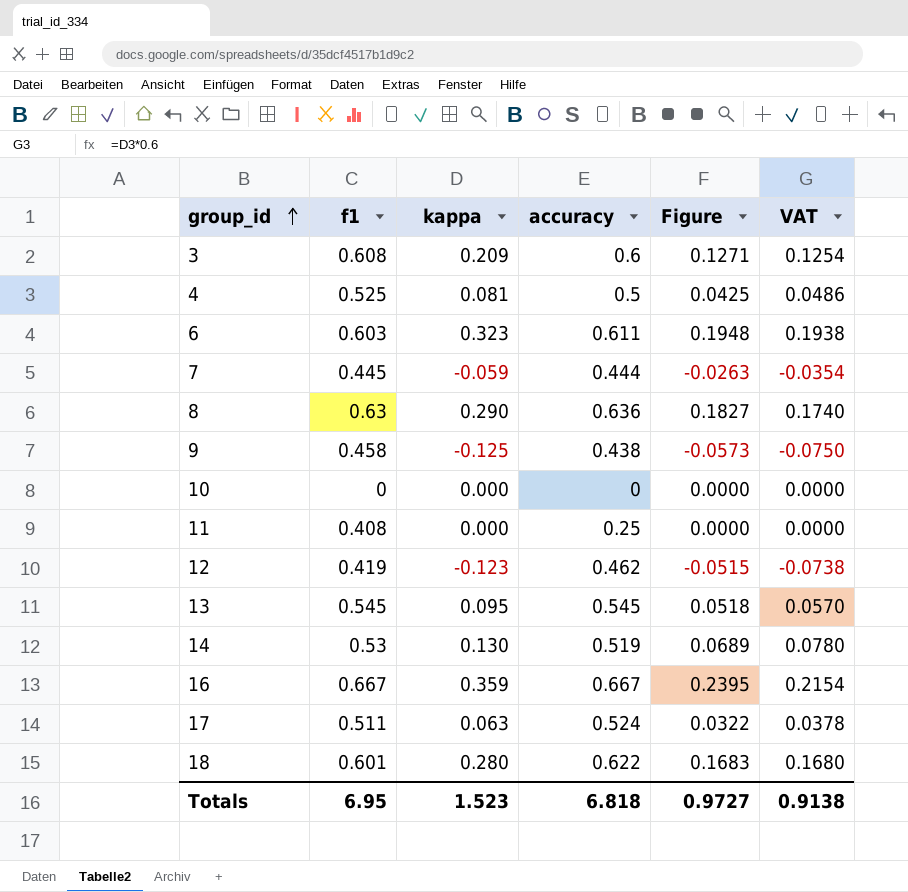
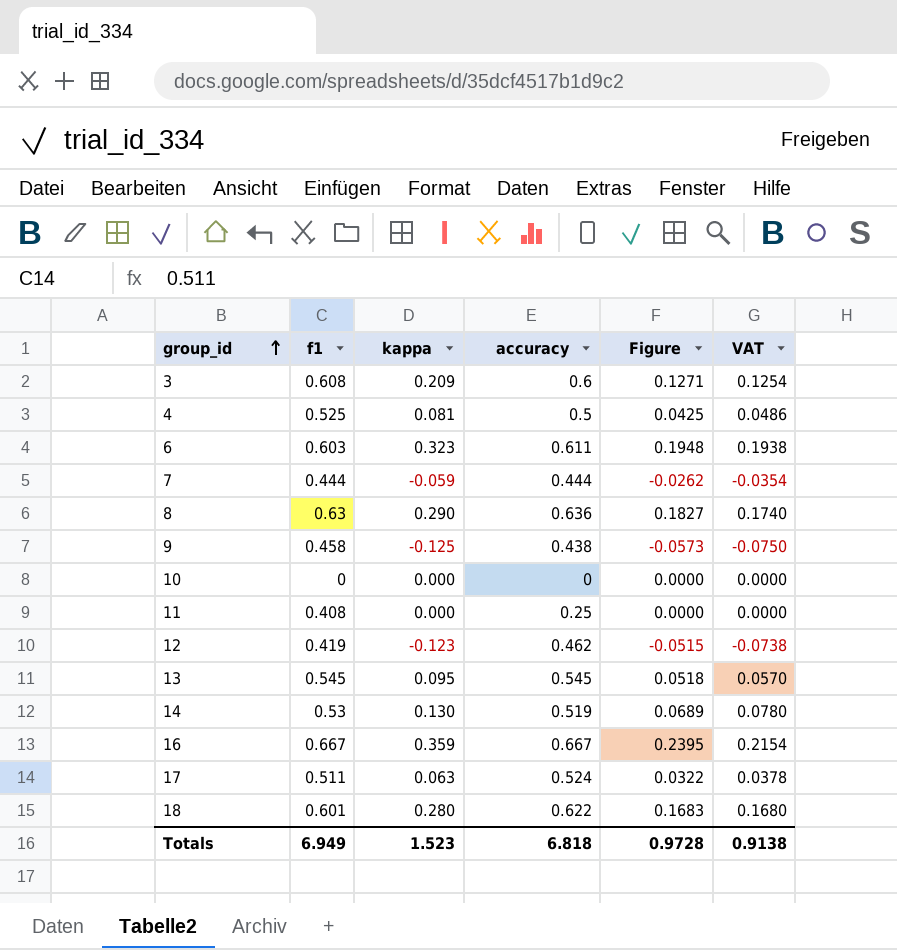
7 | f1: 0.445 -> 0.444
7 | Figure: -0.0263 -> -0.0262
Totals | f1: 6.95 -> 6.949
Totals | Figure: 0.9727 -> 0.9728

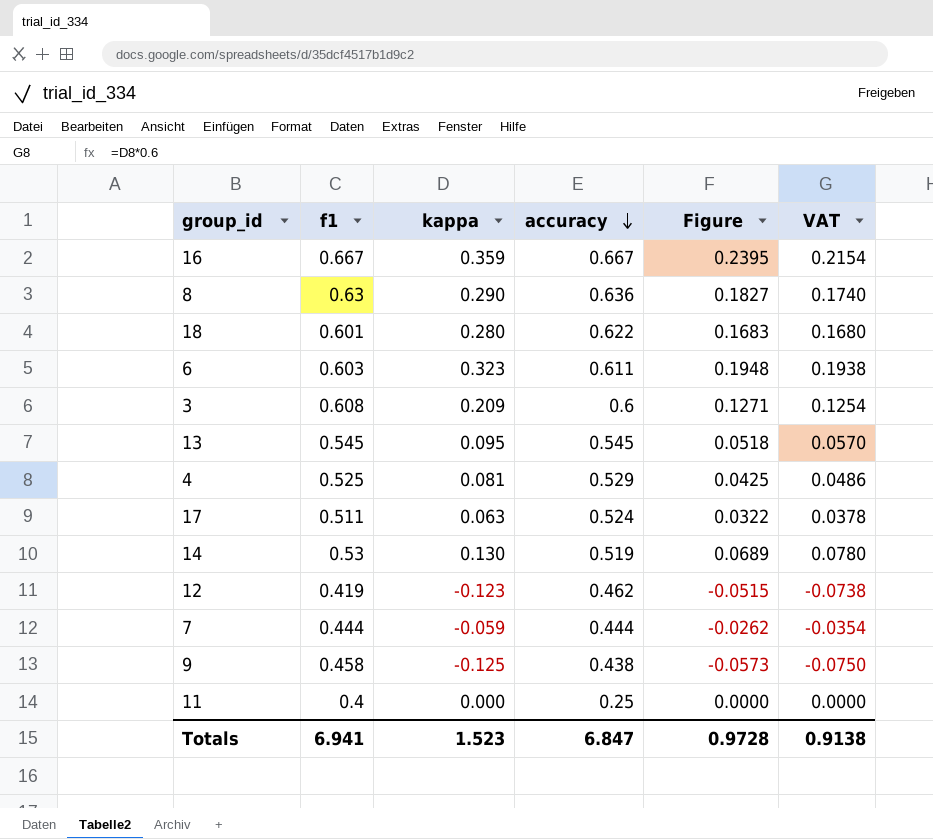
row order: group_id ascending -> accuracy descending
row 10: 0 | 0.000 | 0 | 0.0000 | 0.0000 -> none
4 | accuracy: 0.5 -> 0.529
11 | f1: 0.408 -> 0.4
Totals | f1: 6.949 -> 6.941
Totals | accuracy: 6.818 -> 6.847

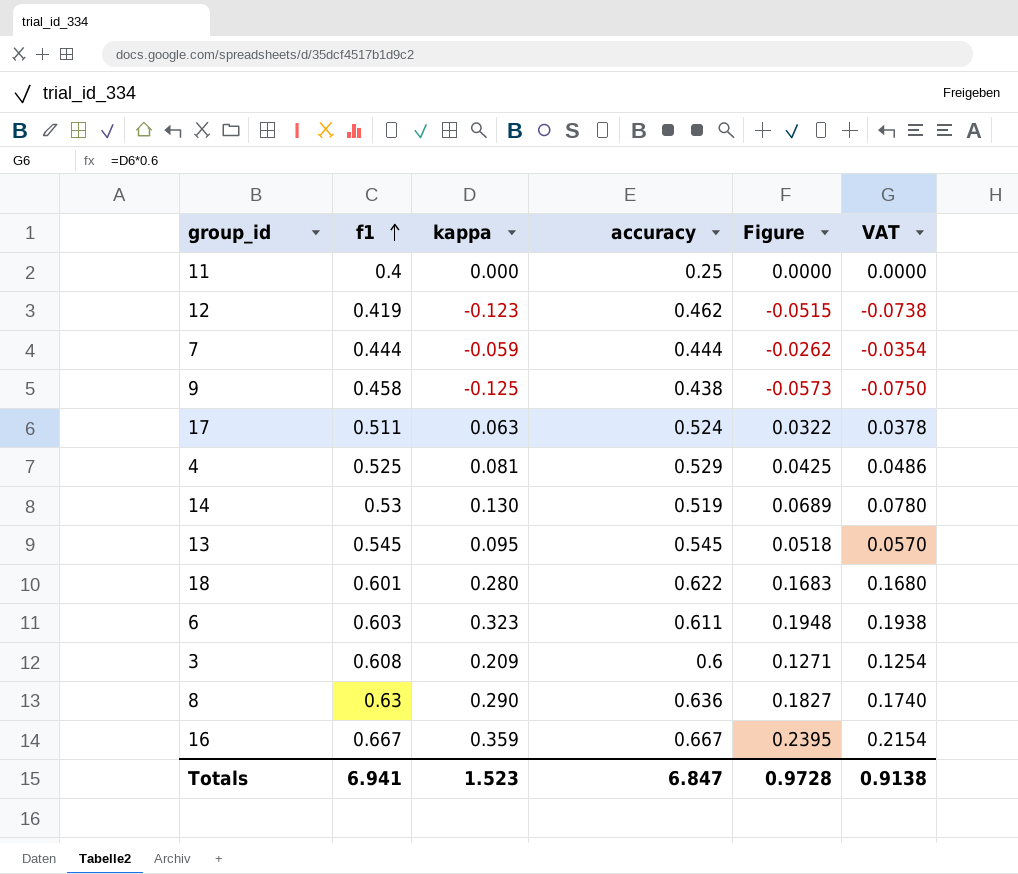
row order: accuracy descending -> f1 ascending

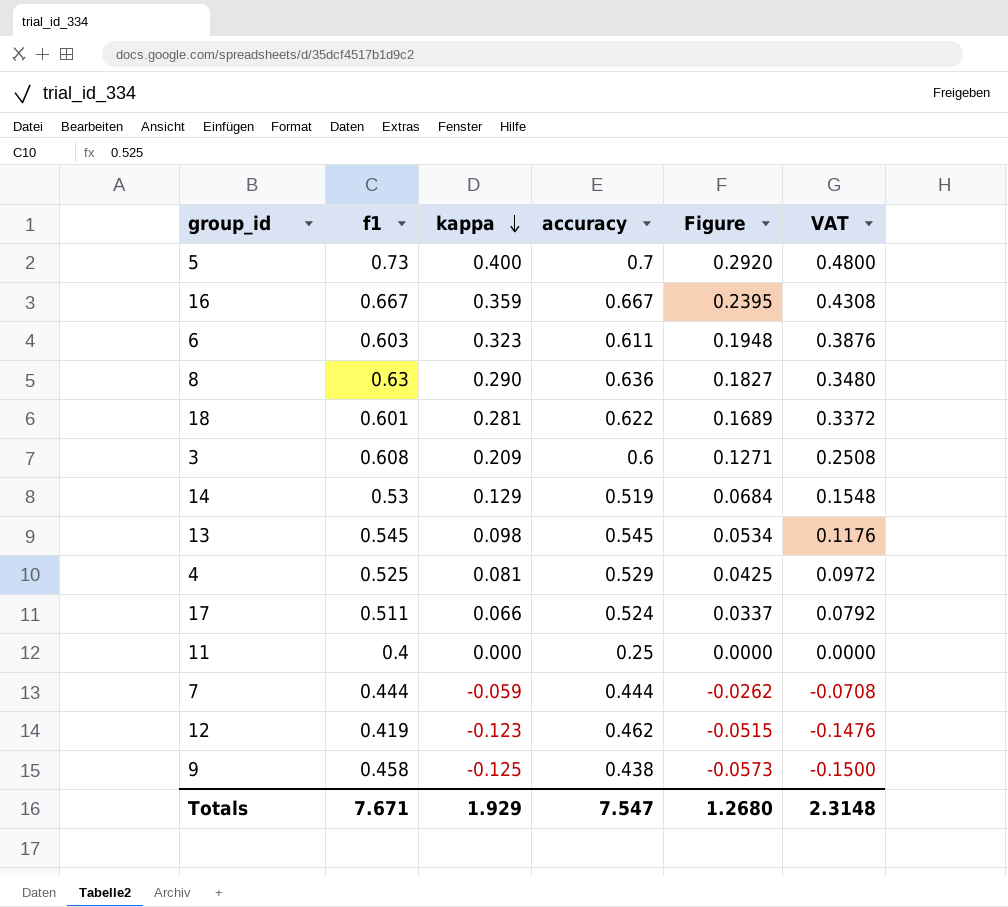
row order: f1 ascending -> kappa descending
column VAT | formula: [kappa] * 0.6 -> [kappa] * 1.2
row 5: none -> 0.73 | 0.400 | 0.7 | 0.2920 | 0.4800
18 | kappa: 0.280 -> 0.281
18 | Figure: 0.1683 -> 0.1689
14 | kappa: 0.130 -> 0.129
14 | Figure: 0.0689 -> 0.0684
13 | kappa: 0.095 -> 0.098
13 | Figure: 0.0518 -> 0.0534
17 | kappa: 0.063 -> 0.066
17 | Figure: 0.0322 -> 0.0337
Totals | f1: 6.941 -> 7.671
Totals | kappa: 1.523 -> 1.929
Totals | accuracy: 6.847 -> 7.547
Totals | Figure: 0.9728 -> 1.2680
Totals | VAT: 0.9138 -> 2.3148

